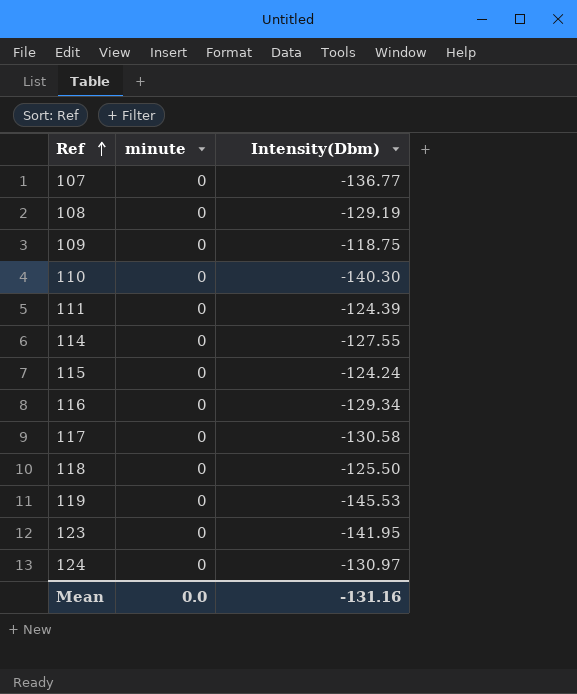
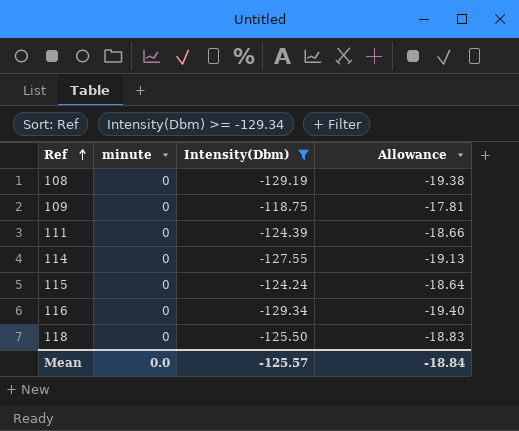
filter: none -> Intensity(Dbm) >= -129.34
column Allowance | formula: none -> [Intensity(Dbm)] * 0.15
Mean | Intensity(Dbm): -131.16 -> -125.57

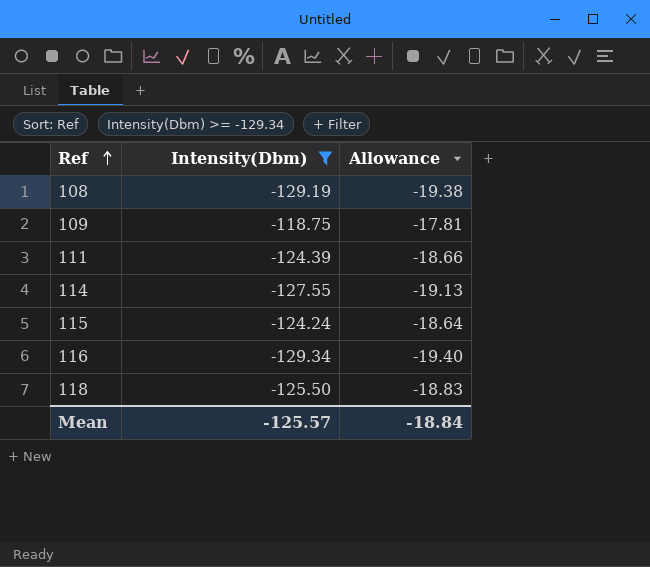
column minute | position: 2 -> none

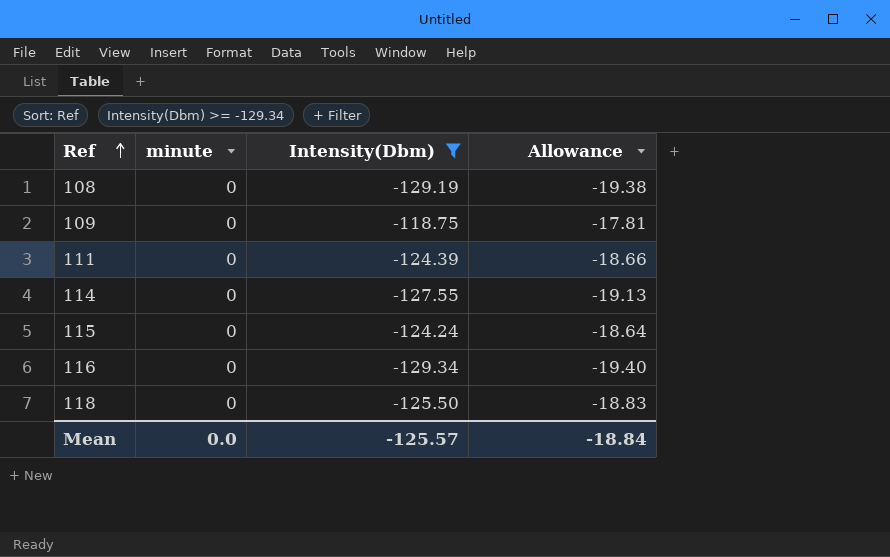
column minute | position: none -> 2

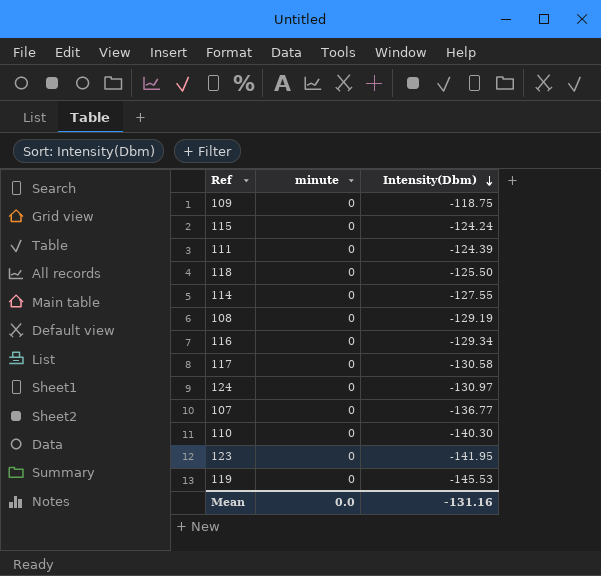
filter: Intensity(Dbm) >= -129.34 -> none
row order: Ref ascending -> Intensity(Dbm) descending
column Allowance | formula: [Intensity(Dbm)] * 0.15 -> none
Mean | Intensity(Dbm): -125.57 -> -131.16

